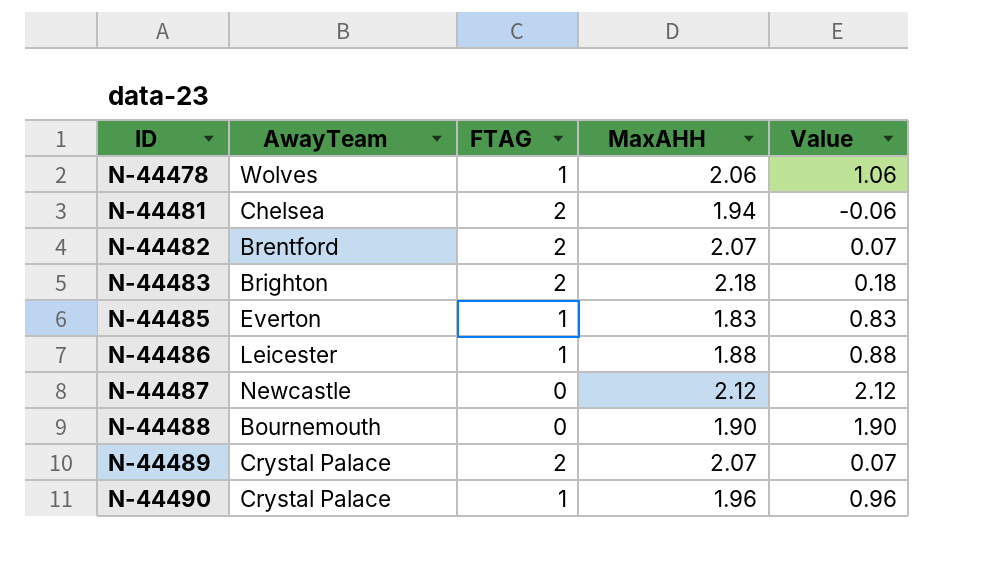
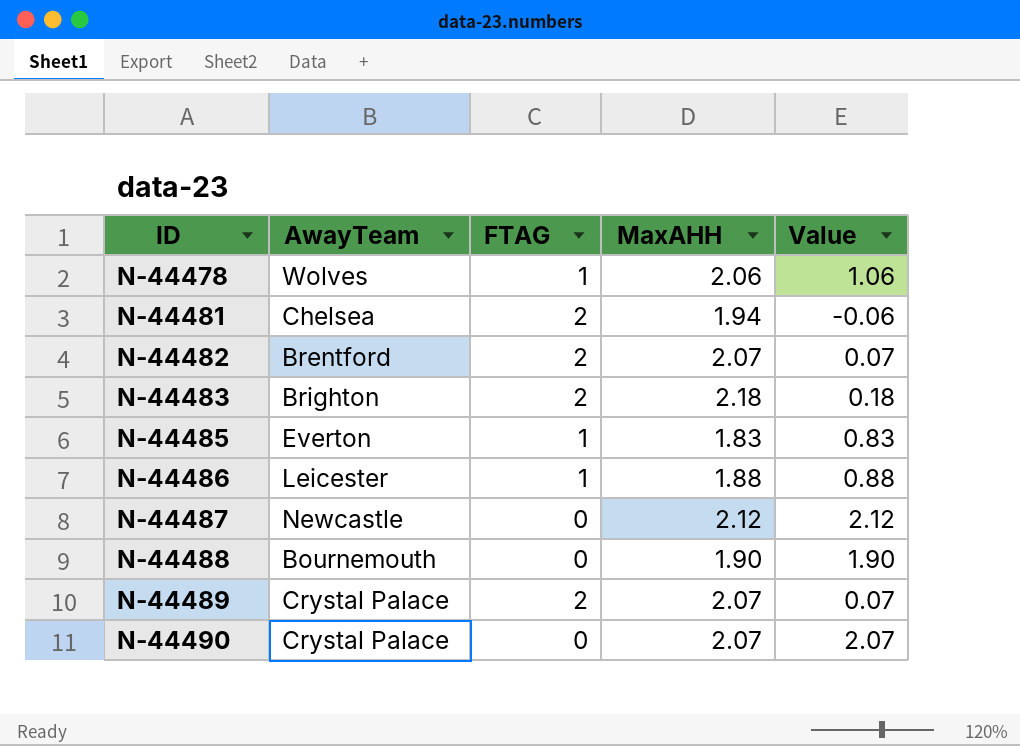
N-44490 | FTAG: 1 -> 0
N-44490 | MaxAHH: 1.96 -> 2.07
N-44490 | Value: 0.96 -> 2.07

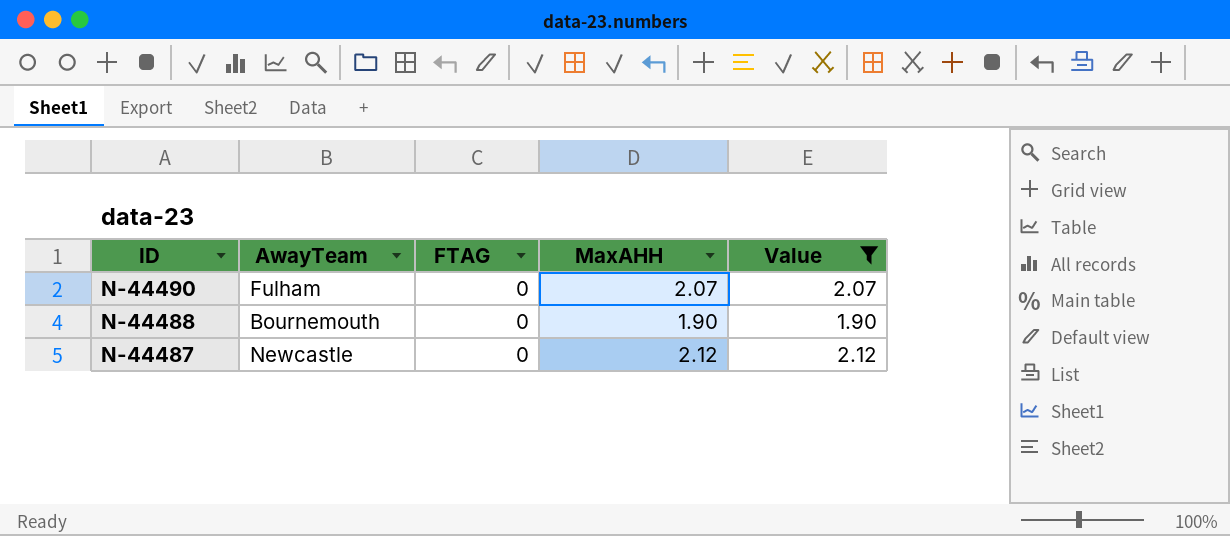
filter: none -> Value >= 1.90
row order: ID ascending -> ID descending
N-44490 | AwayTeam: Crystal Palace -> Fulham

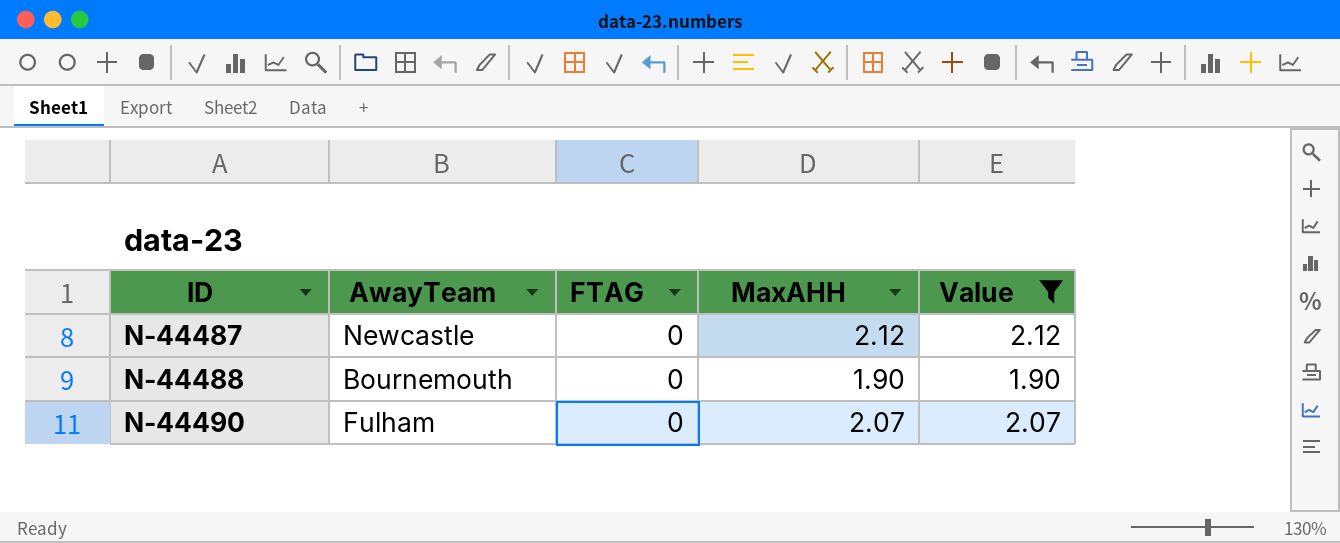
row order: ID descending -> ID ascending

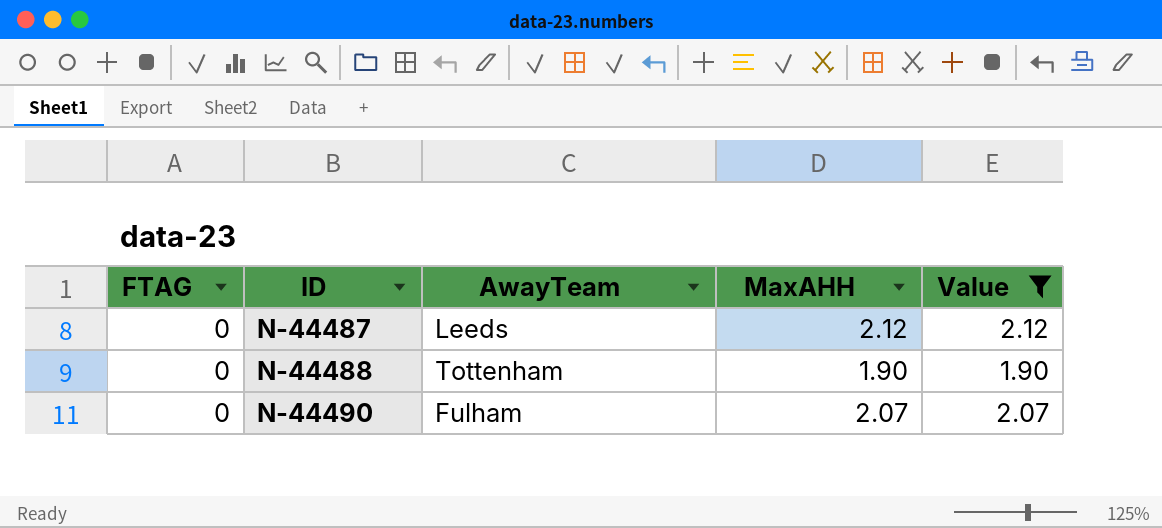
column FTAG | position: 3 -> 1
N-44487 | AwayTeam: Newcastle -> Leeds
N-44488 | AwayTeam: Bournemouth -> Tottenham

